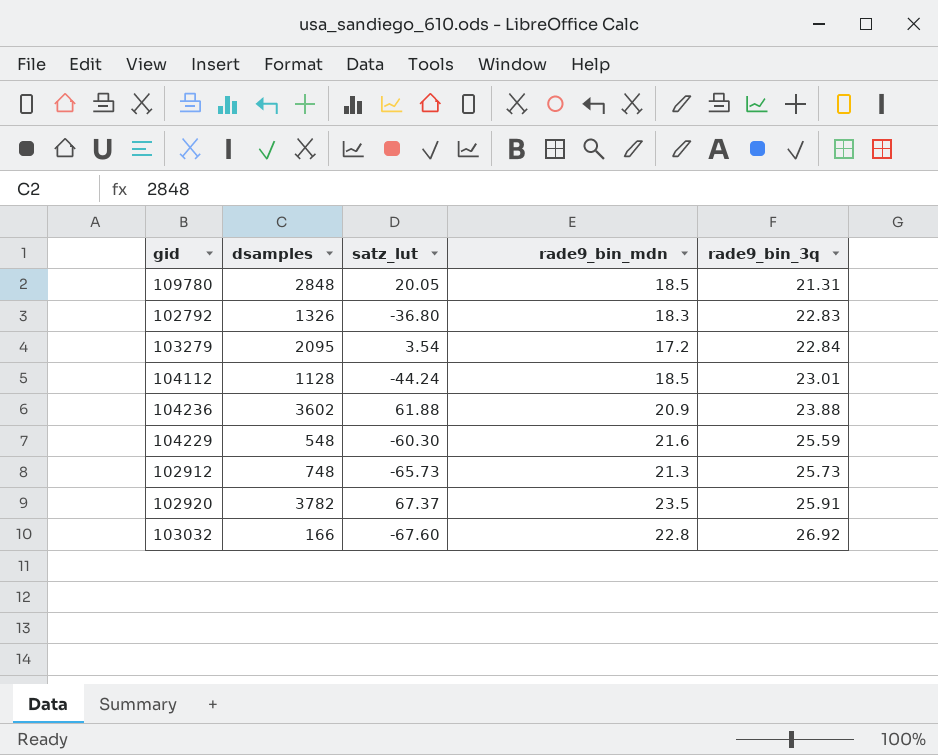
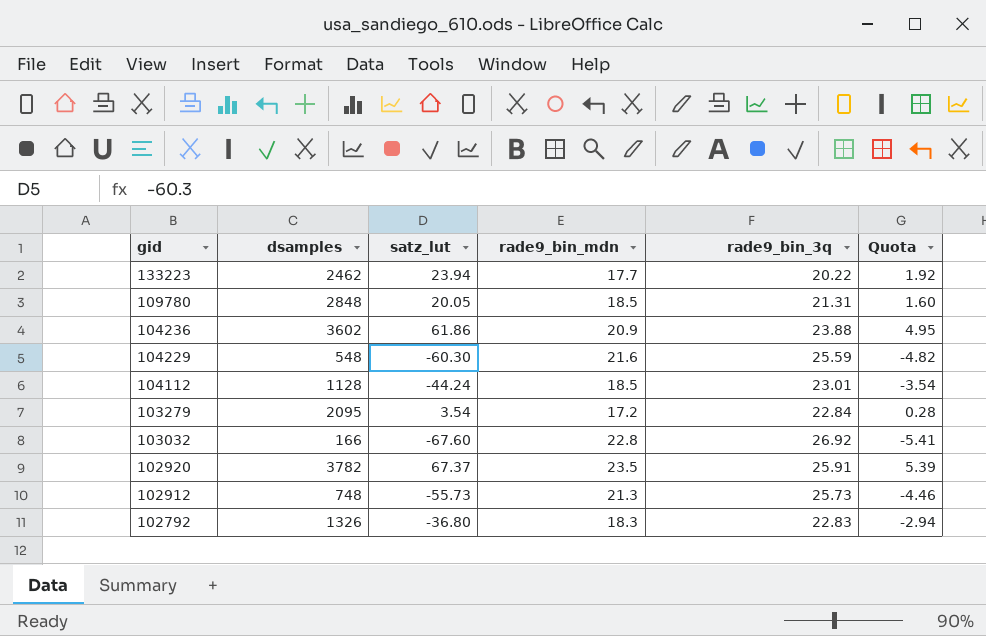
row order: rade9_bin_3q ascending -> gid descending
column Quota | formula: none -> [satz_lut] * 0.08
row 133223: none -> 2462 | 23.94 | 17.7 | 20.22 | 1.92
104236 | satz_lut: 61.88 -> 61.86
102912 | satz_lut: -65.73 -> -55.73

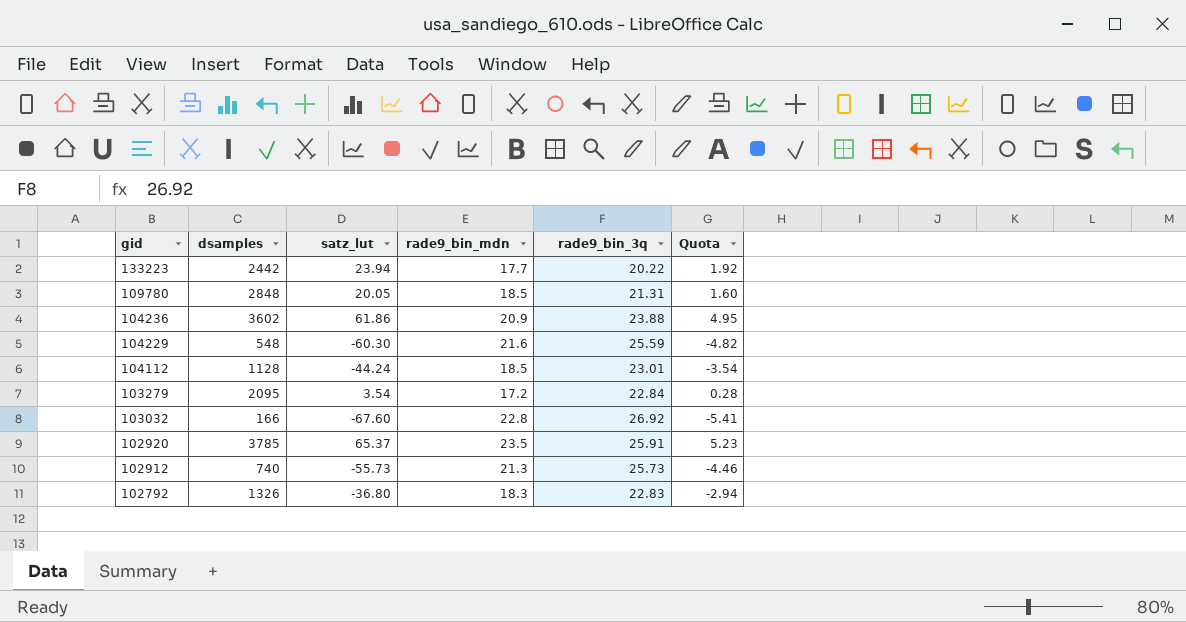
133223 | dsamples: 2462 -> 2442
102920 | dsamples: 3782 -> 3785
102920 | satz_lut: 67.37 -> 65.37
102920 | Quota: 5.39 -> 5.23
102912 | dsamples: 748 -> 740

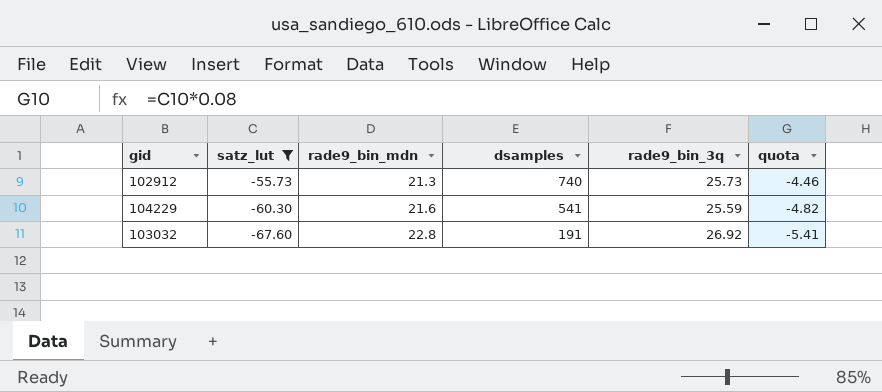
filter: none -> satz_lut <= -55.73
row order: gid descending -> satz_lut descending
column dsamples | position: 2 -> 4
column name: Quota -> quota
104229 | dsamples: 548 -> 541
103032 | dsamples: 166 -> 191

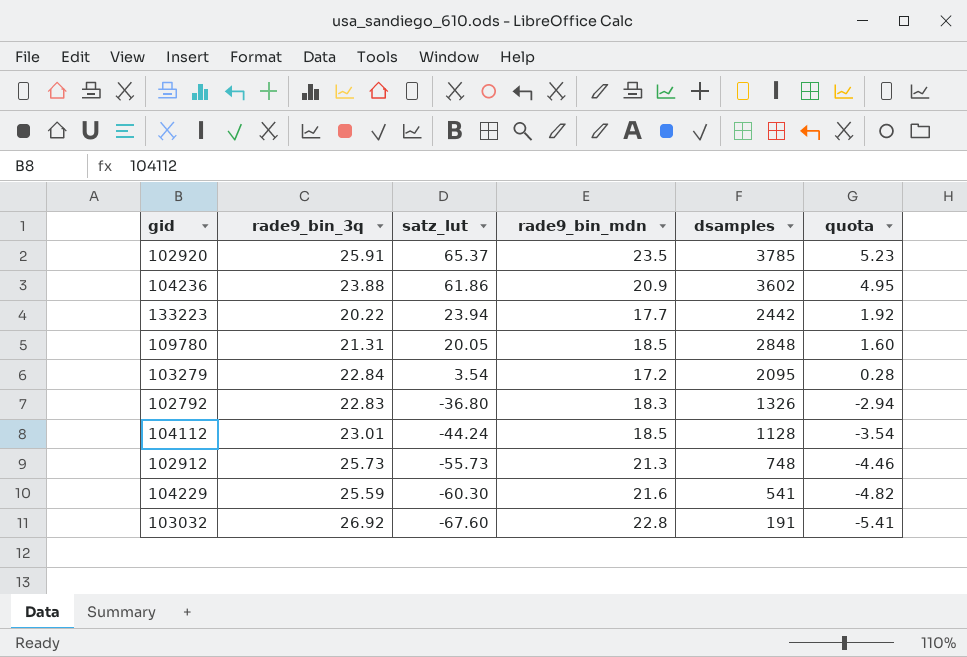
filter: satz_lut <= -55.73 -> none
column rade9_bin_3q | position: 5 -> 2
102912 | dsamples: 740 -> 748

